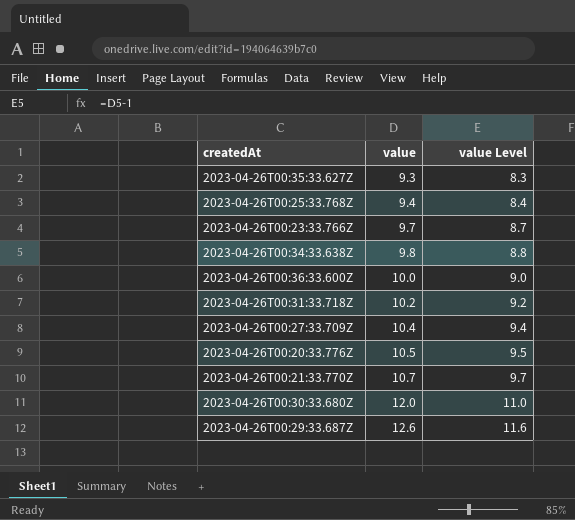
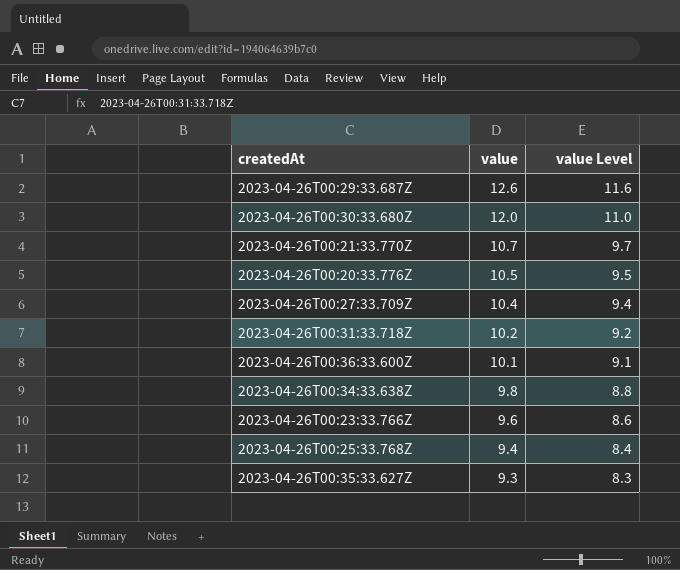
row order: value ascending -> value descending
2023-04-26T00:36:33.600Z | value: 10.0 -> 10.1
2023-04-26T00:36:33.600Z | value Level: 9.0 -> 9.1
2023-04-26T00:23:33.766Z | value: 9.7 -> 9.6
2023-04-26T00:23:33.766Z | value Level: 8.7 -> 8.6

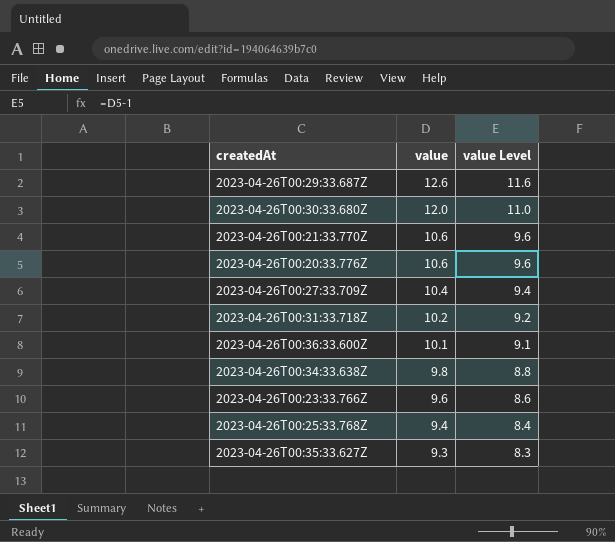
2023-04-26T00:21:33.770Z | value: 10.7 -> 10.6
2023-04-26T00:21:33.770Z | value Level: 9.7 -> 9.6
2023-04-26T00:20:33.776Z | value: 10.5 -> 10.6
2023-04-26T00:20:33.776Z | value Level: 9.5 -> 9.6

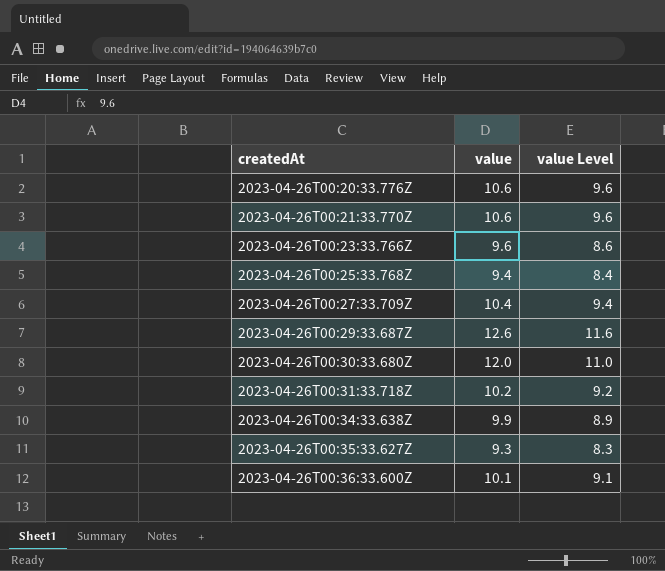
row order: value descending -> createdAt ascending
2023-04-26T00:34:33.638Z | value: 9.8 -> 9.9
2023-04-26T00:34:33.638Z | value Level: 8.8 -> 8.9

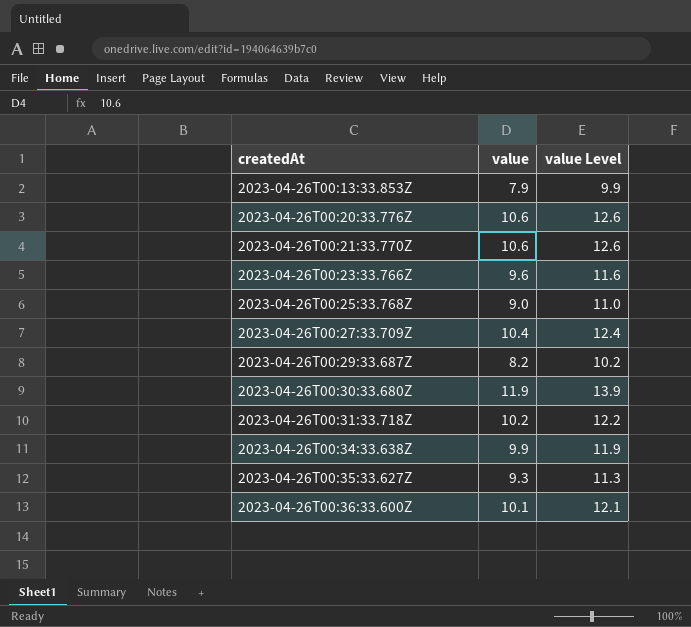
column value Level | formula: [value] - 1 -> [value] + 2
row 2023-04-26T00:13:33.853Z: none -> 7.9 | 9.9
2023-04-26T00:25:33.768Z | value: 9.4 -> 9.0
2023-04-26T00:29:33.687Z | value: 12.6 -> 8.2
2023-04-26T00:30:33.680Z | value: 12.0 -> 11.9

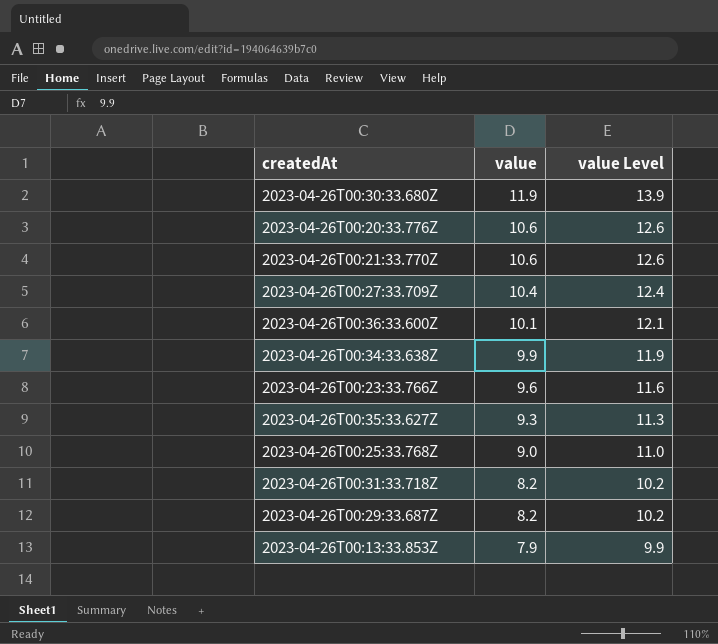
row order: createdAt ascending -> value descending
2023-04-26T00:31:33.718Z | value: 10.2 -> 8.2
2023-04-26T00:31:33.718Z | value Level: 12.2 -> 10.2

